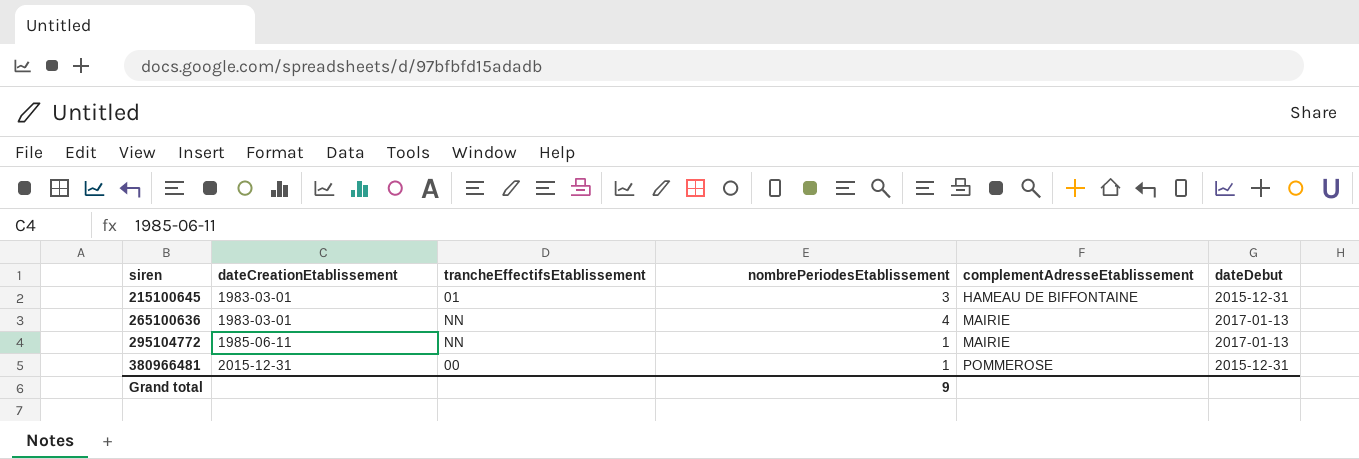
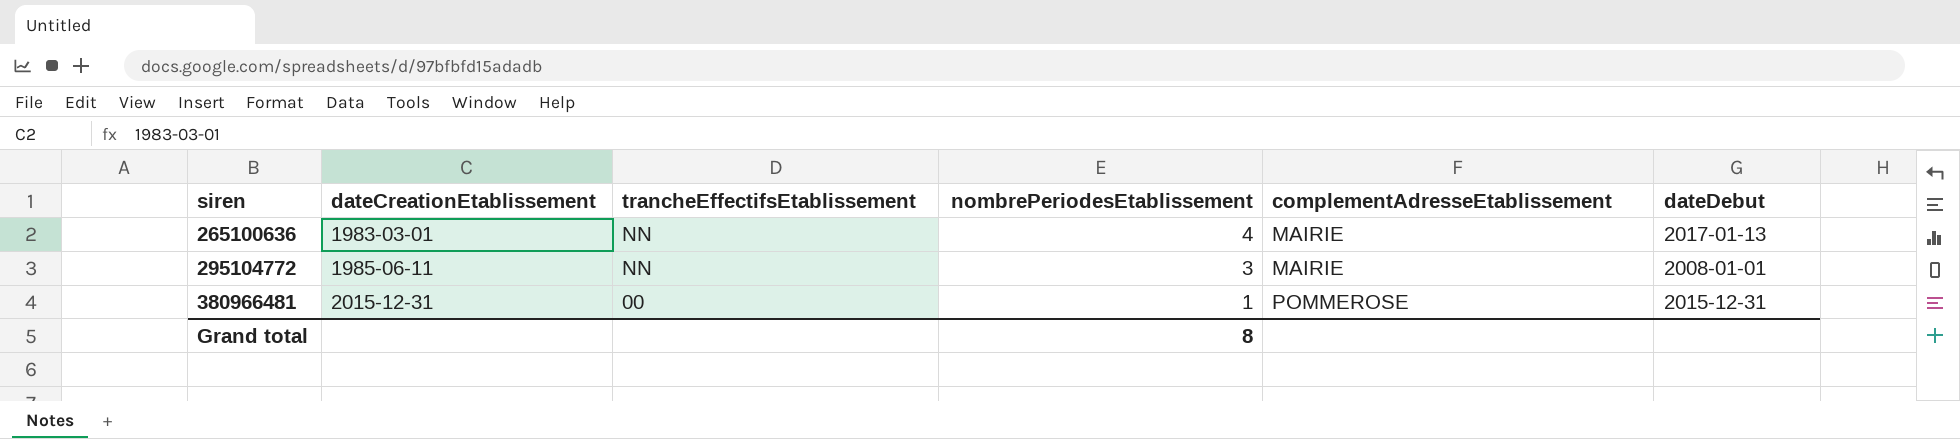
row 215100645: 1983-03-01 | 01 | 3 | HAMEAU DE BIFFONTAINE | 2015-12-31 -> none
295104772 | nombrePeriodesEtablissement: 1 -> 3
295104772 | dateDebut: 2017-01-13 -> 2008-01-01
Grand total | nombrePeriodesEtablissement: 9 -> 8

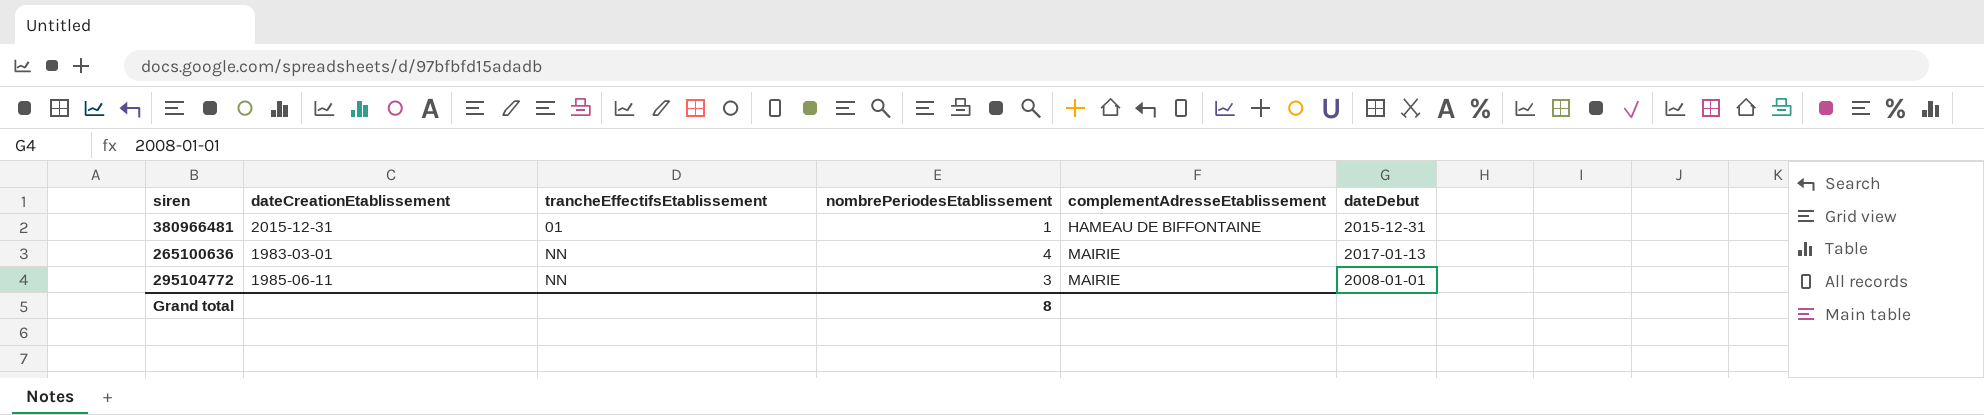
row order: siren ascending -> trancheEffectifsEtablissement ascending
380966481 | trancheEffectifsEtablissement: 00 -> 01
380966481 | complementAdresseEtablissement: POMMEROSE -> HAMEAU DE BIFFONTAINE

